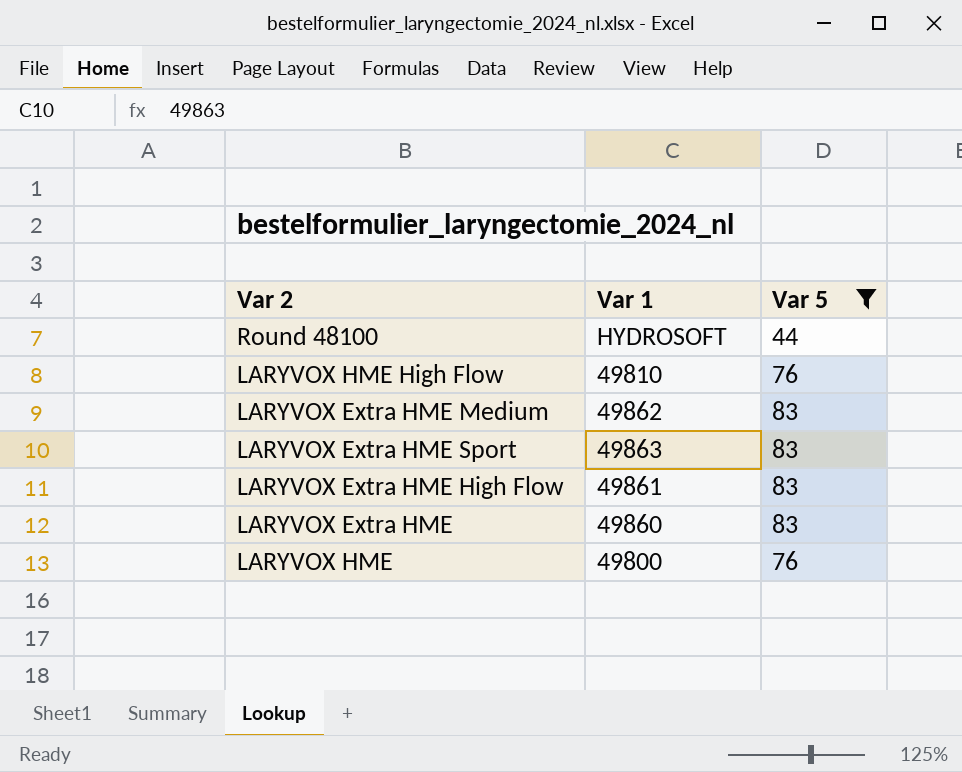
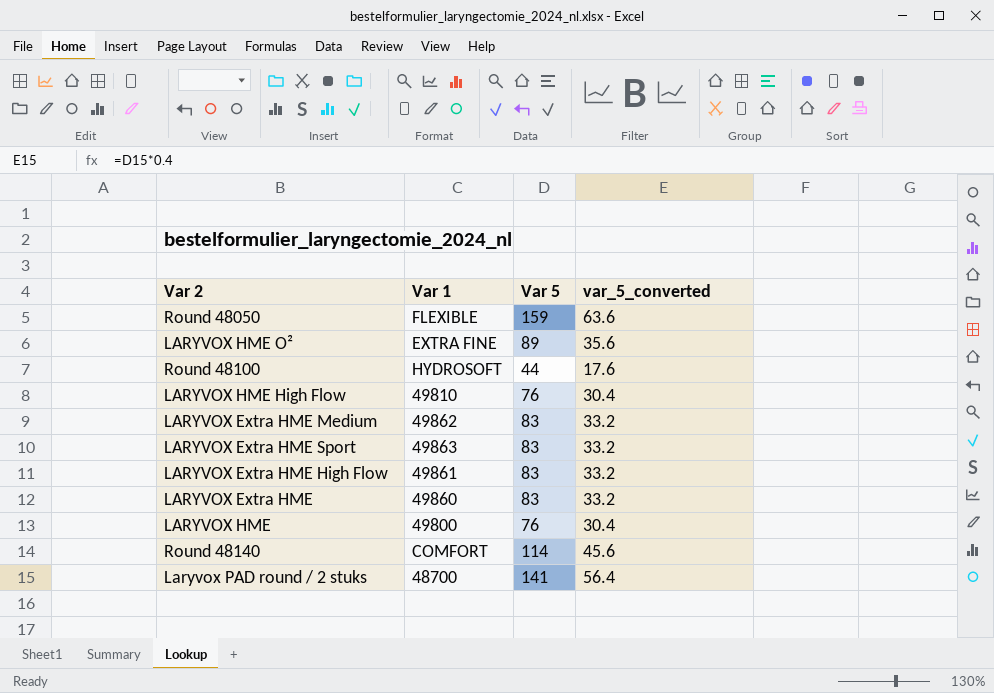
filter: Var 5 <= 83 -> none
column var_5_converted | formula: none -> [Var 5] * 0.4

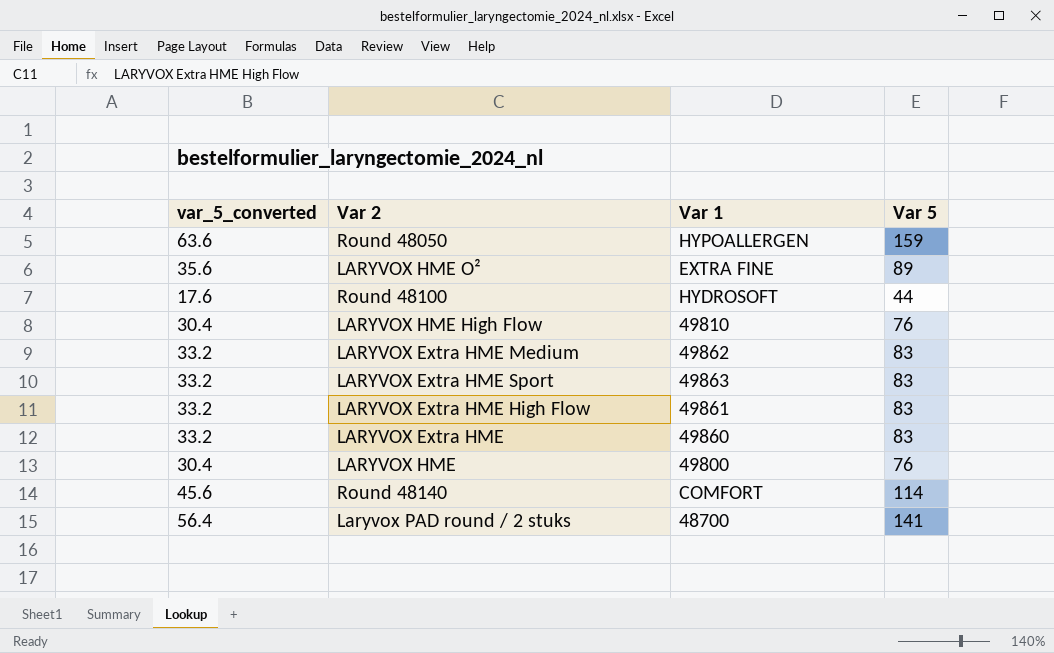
column var_5_converted | position: 4 -> 1
Round 48050 | Var 1: FLEXIBLE -> HYPOALLERGEN

